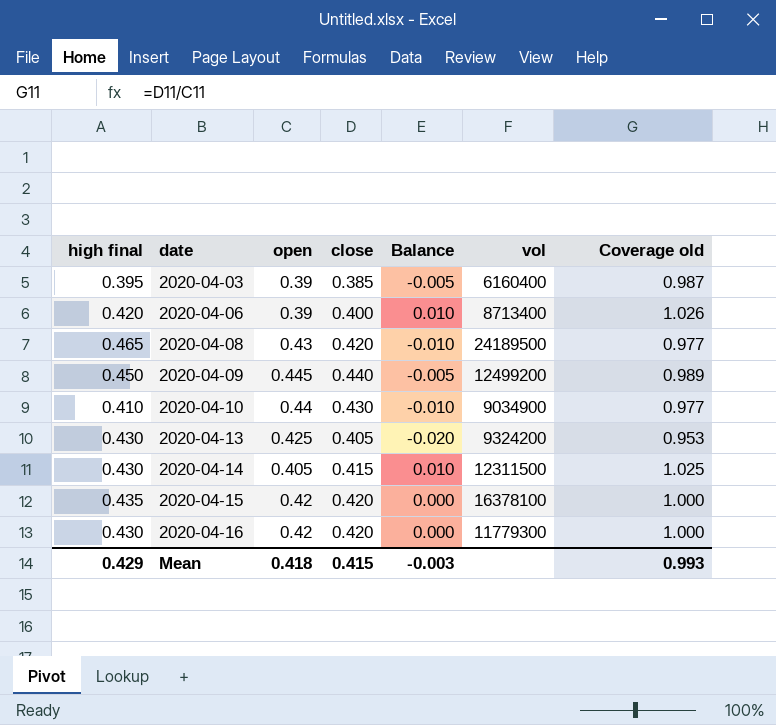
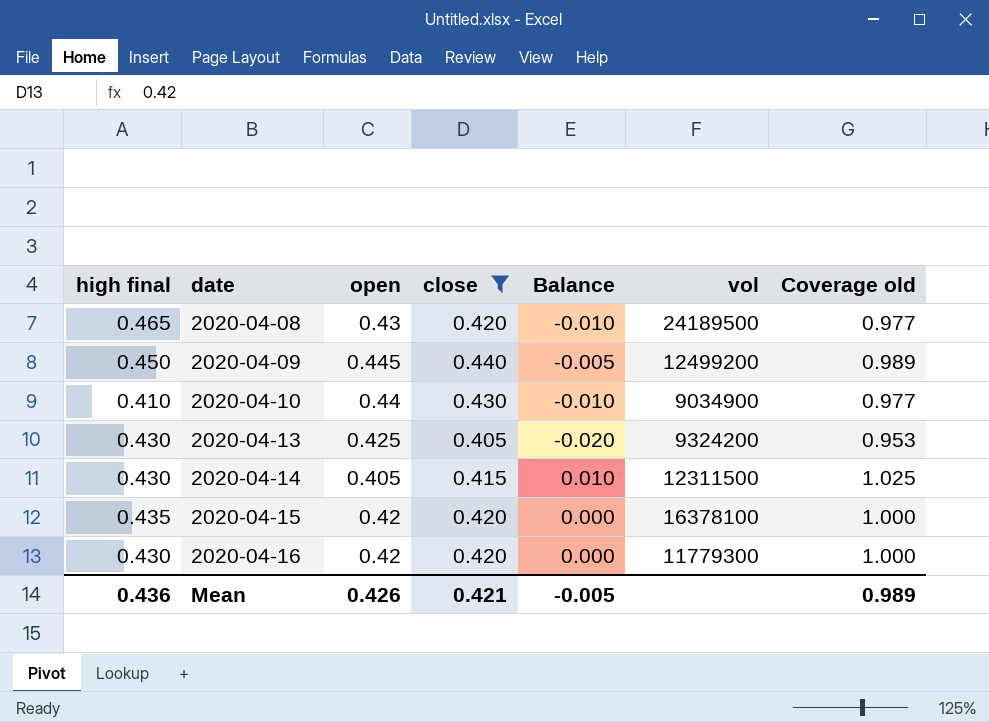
filter: none -> close >= 0.405
Mean | high final: 0.429 -> 0.436
Mean | open: 0.418 -> 0.426
Mean | close: 0.415 -> 0.421
Mean | Balance: -0.003 -> -0.005
Mean | Coverage old: 0.993 -> 0.989

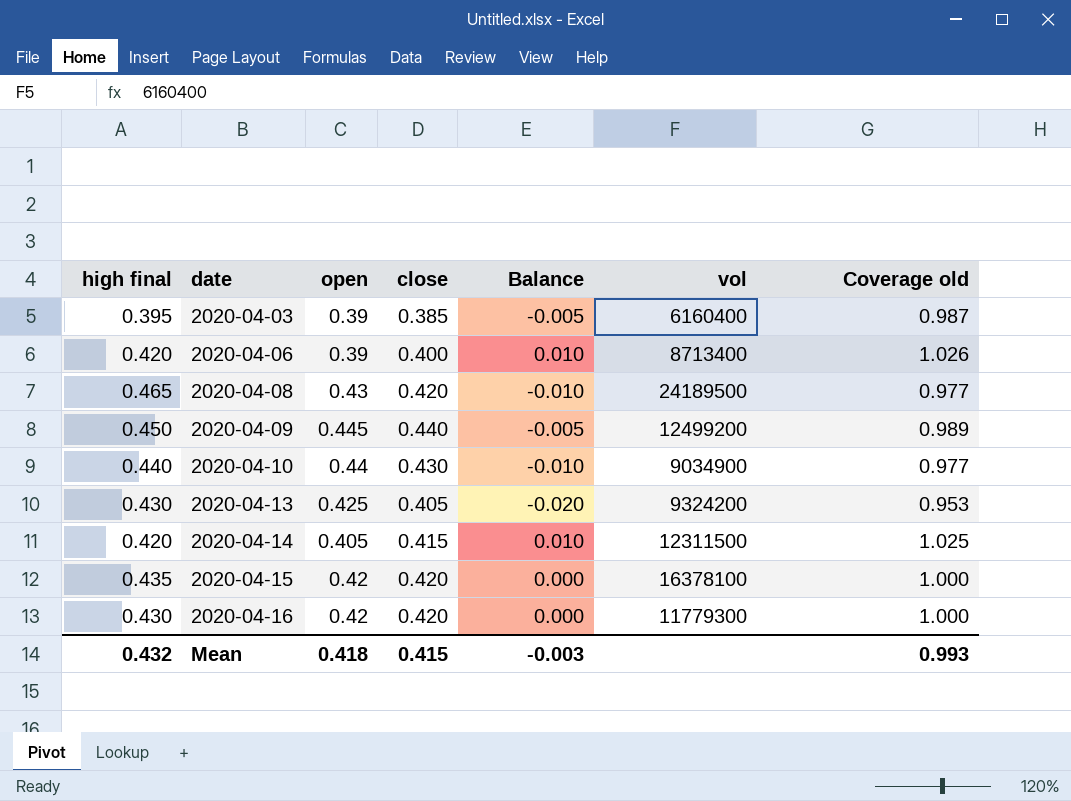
filter: close >= 0.405 -> none
2020-04-10 | high final: 0.410 -> 0.440
2020-04-14 | high final: 0.430 -> 0.420
Mean | high final: 0.436 -> 0.432
Mean | open: 0.426 -> 0.418
Mean | close: 0.421 -> 0.415
Mean | Balance: -0.005 -> -0.003
Mean | Coverage old: 0.989 -> 0.993

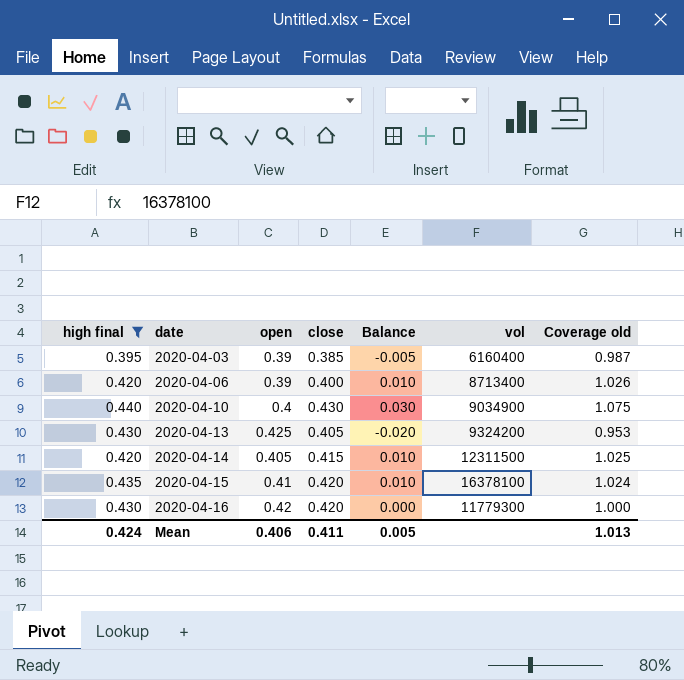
filter: none -> high final <= 0.440
2020-04-10 | open: 0.44 -> 0.4
2020-04-10 | Balance: -0.010 -> 0.030
2020-04-10 | Coverage old: 0.977 -> 1.075
2020-04-15 | open: 0.42 -> 0.41
2020-04-15 | Balance: 0.000 -> 0.010
2020-04-15 | Coverage old: 1.000 -> 1.024
Mean | high final: 0.432 -> 0.424
Mean | open: 0.418 -> 0.406
Mean | close: 0.415 -> 0.411
Mean | Balance: -0.003 -> 0.005
Mean | Coverage old: 0.993 -> 1.013

